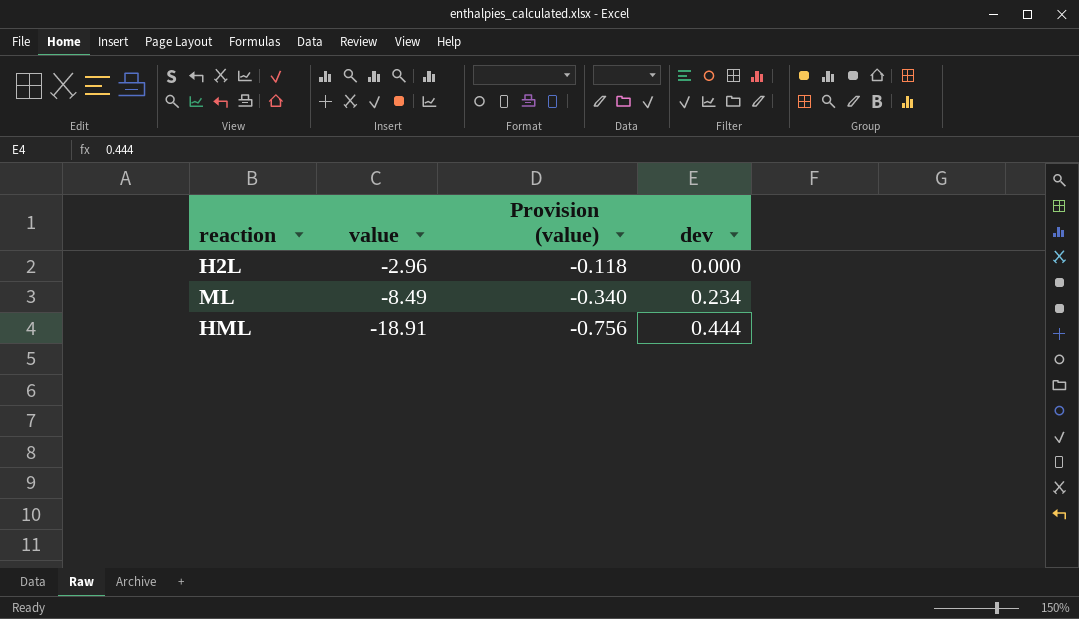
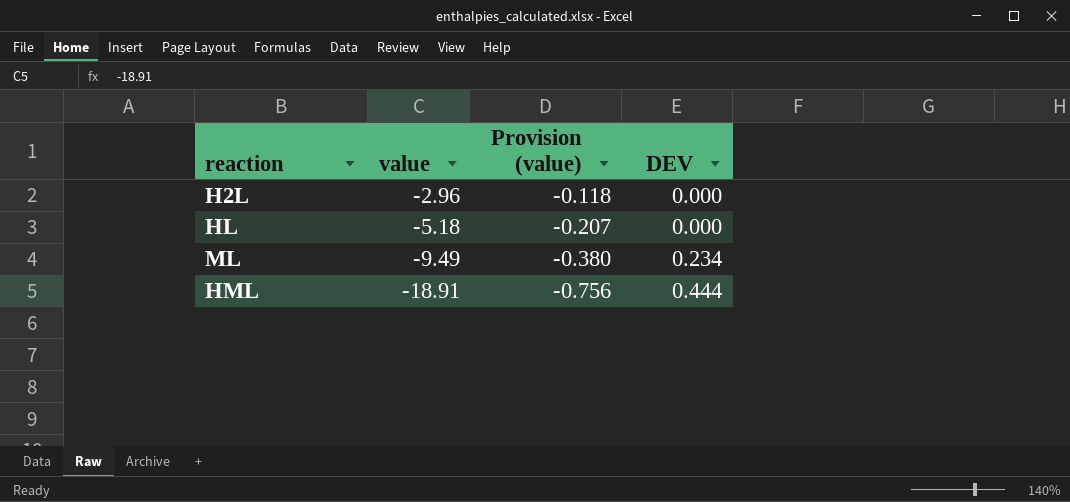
column name: dev -> DEV
row HL: none -> -5.18 | -0.207 | 0.000
ML | value: -8.49 -> -9.49
ML | Provision (value): -0.340 -> -0.380

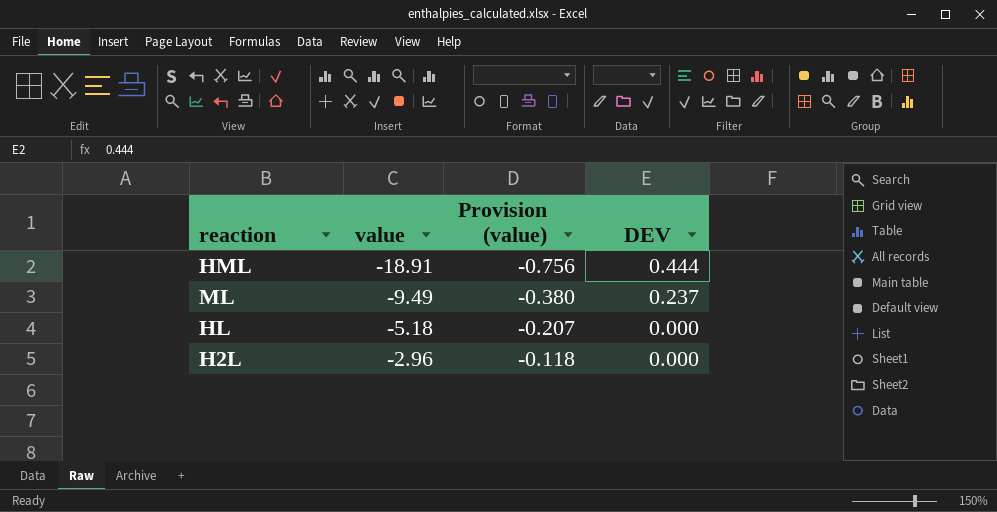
row order: value descending -> value ascending
ML | DEV: 0.234 -> 0.237

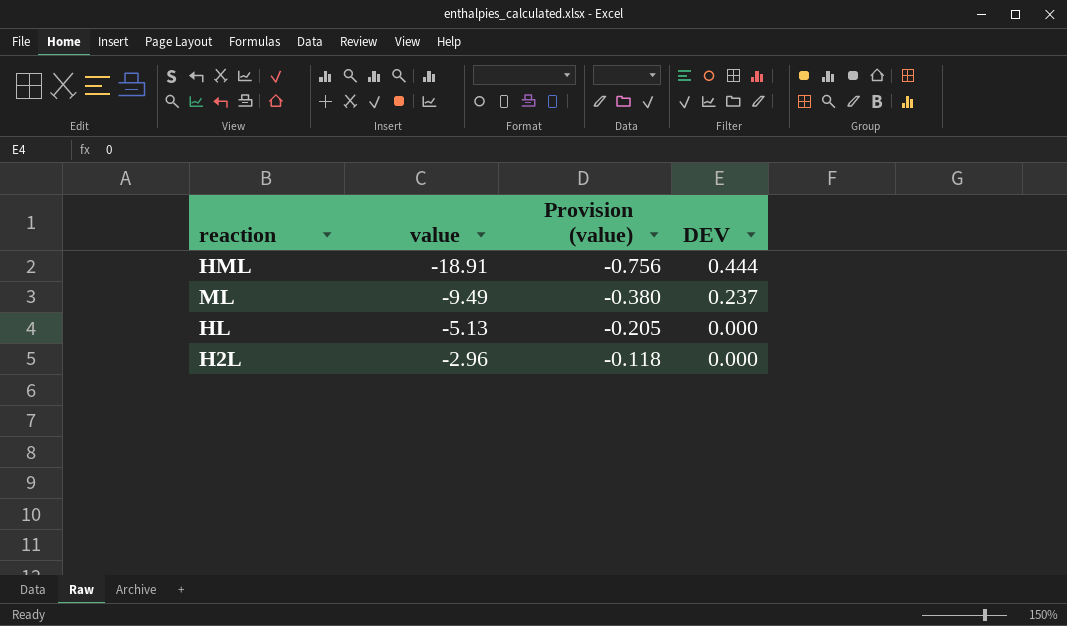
HL | value: -5.18 -> -5.13
HL | Provision (value): -0.207 -> -0.205

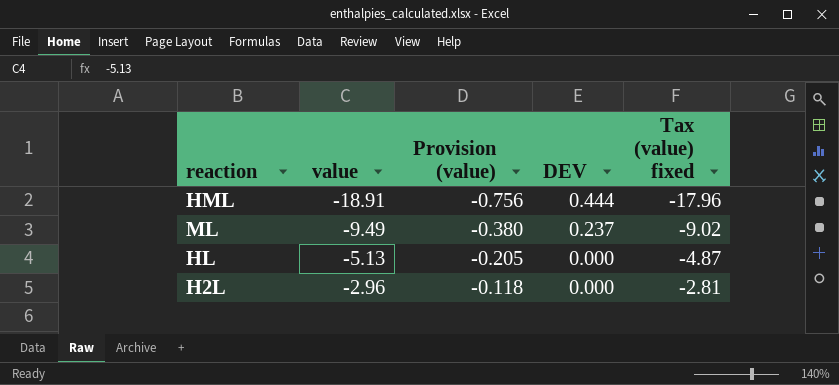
column Tax (value) fixed | formula: none -> [value] * 0.95

